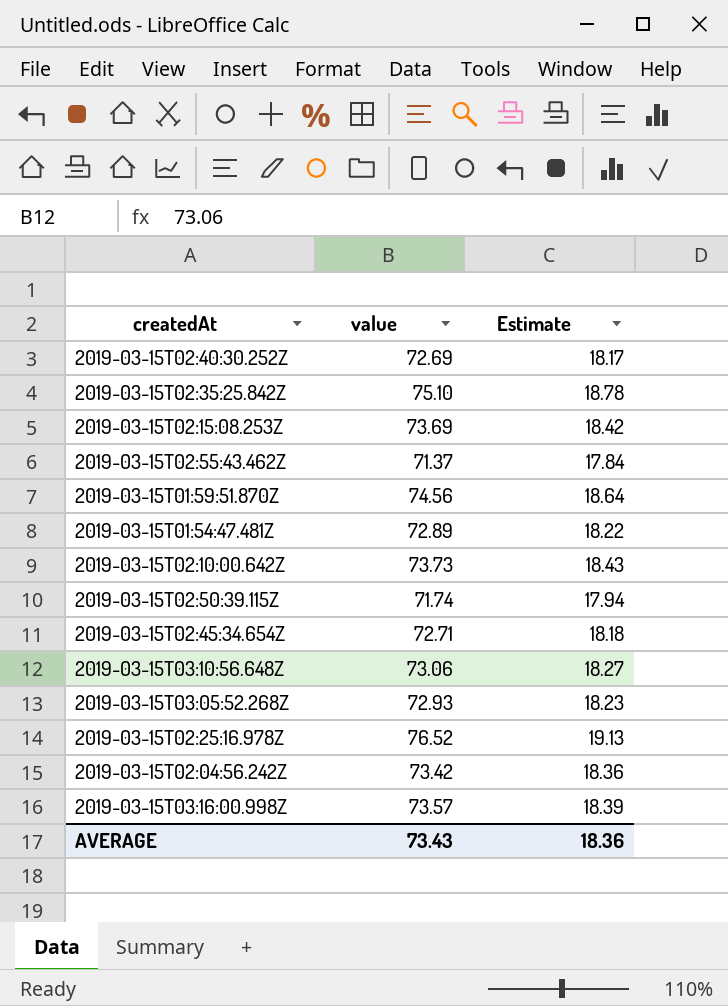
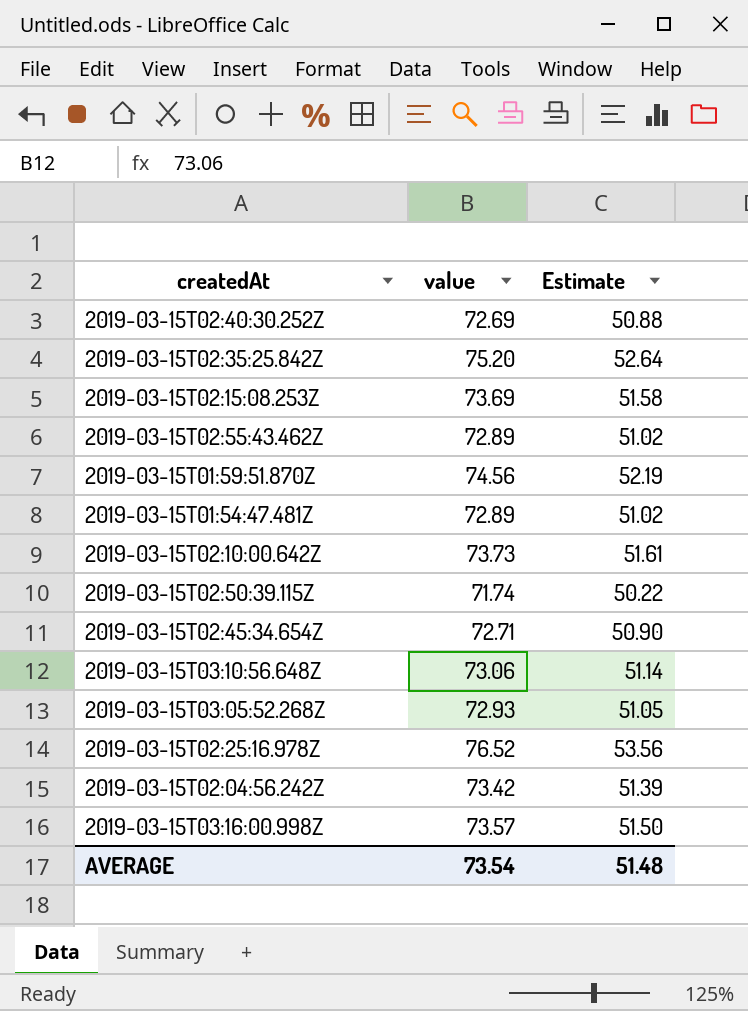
column Estimate | formula: [value] * 0.25 -> [value] * 0.7
2019-03-15T02:35:25.842Z | value: 75.10 -> 75.20
2019-03-15T02:55:43.462Z | value: 71.37 -> 72.89
AVERAGE | value: 73.43 -> 73.54
AVERAGE | Estimate: 18.36 -> 51.48

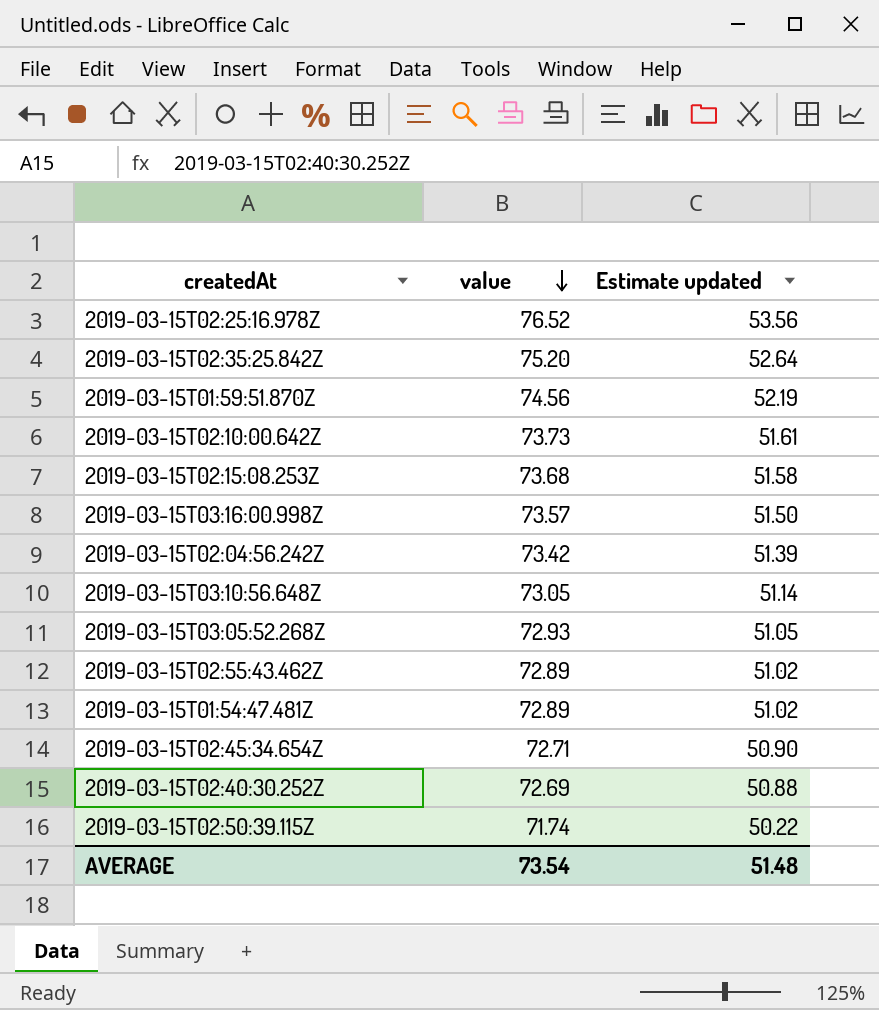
row order: none -> value descending
column name: Estimate -> Estimate updated
2019-03-15T02:15:08.253Z | value: 73.69 -> 73.68
2019-03-15T03:10:56.648Z | value: 73.06 -> 73.05

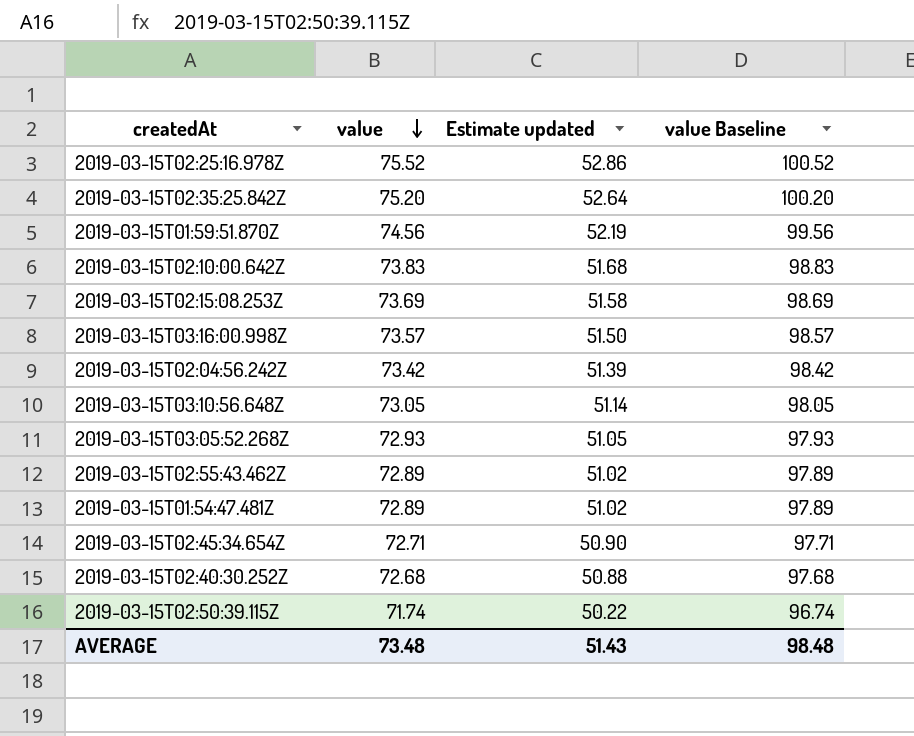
column value Baseline | formula: none -> [value] + 25
2019-03-15T02:25:16.978Z | value: 76.52 -> 75.52
2019-03-15T02:25:16.978Z | Estimate updated: 53.56 -> 52.86
2019-03-15T02:10:00.642Z | value: 73.73 -> 73.83
2019-03-15T02:10:00.642Z | Estimate updated: 51.61 -> 51.68
2019-03-15T02:15:08.253Z | value: 73.68 -> 73.69
2019-03-15T02:40:30.252Z | value: 72.69 -> 72.68
AVERAGE | value: 73.54 -> 73.48
AVERAGE | Estimate updated: 51.48 -> 51.43

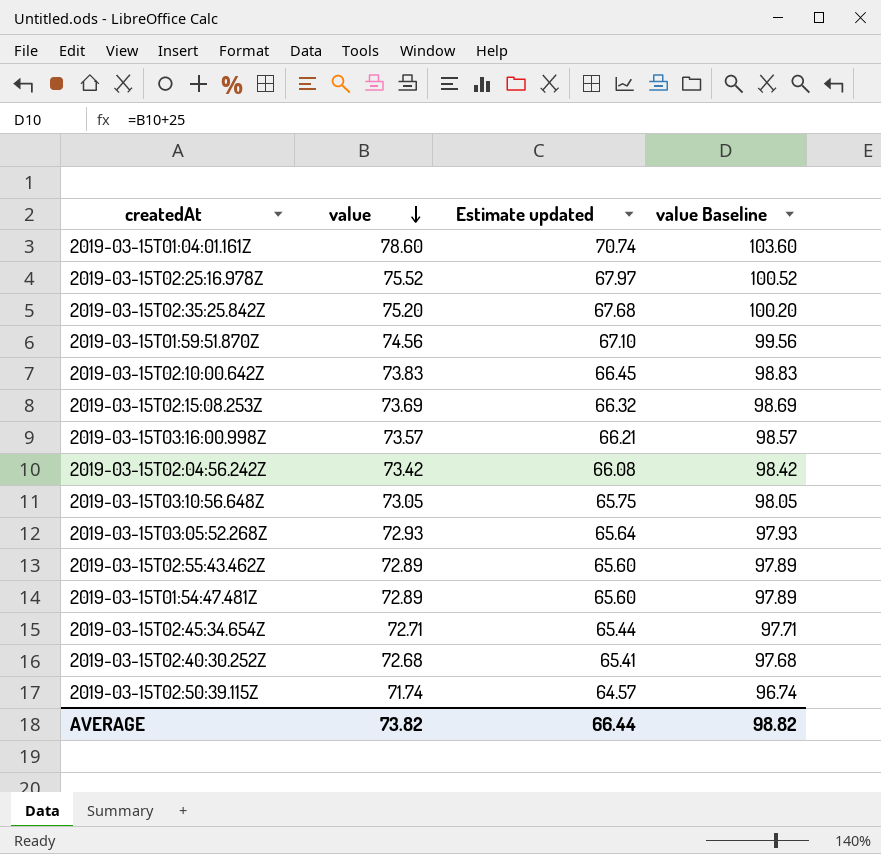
column Estimate updated | formula: [value] * 0.7 -> [value] * 0.9
row 2019-03-15T01:04:01.161Z: none -> 78.60 | 70.74 | 103.60
AVERAGE | value: 73.48 -> 73.82
AVERAGE | Estimate updated: 51.43 -> 66.44
AVERAGE | value Baseline: 98.48 -> 98.82

